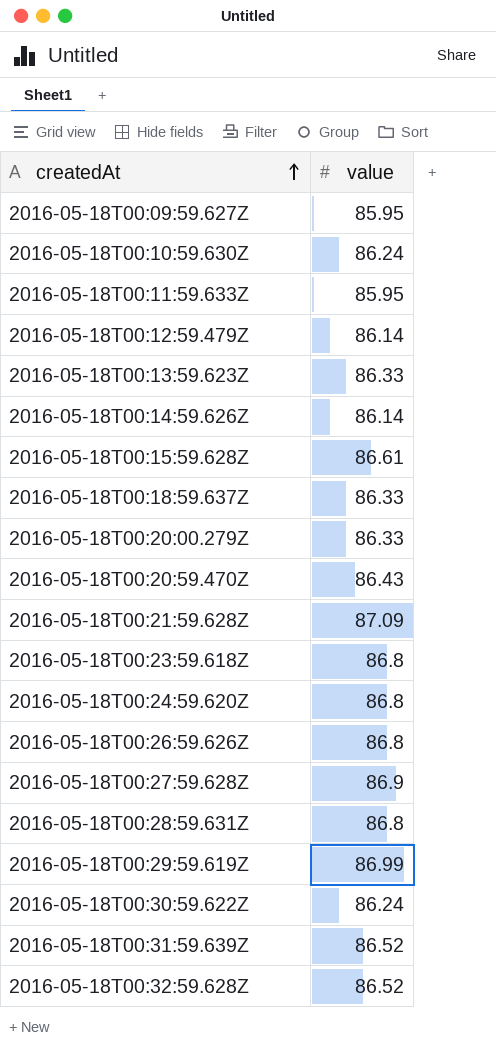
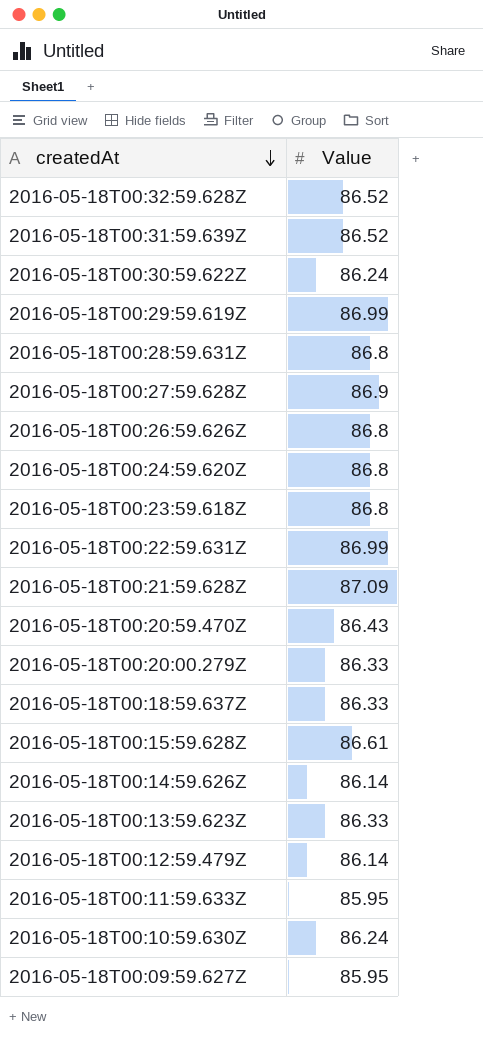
row order: createdAt ascending -> createdAt descending
column name: value -> Value
row 2016-05-18T00:22:59.631Z: none -> 86.99

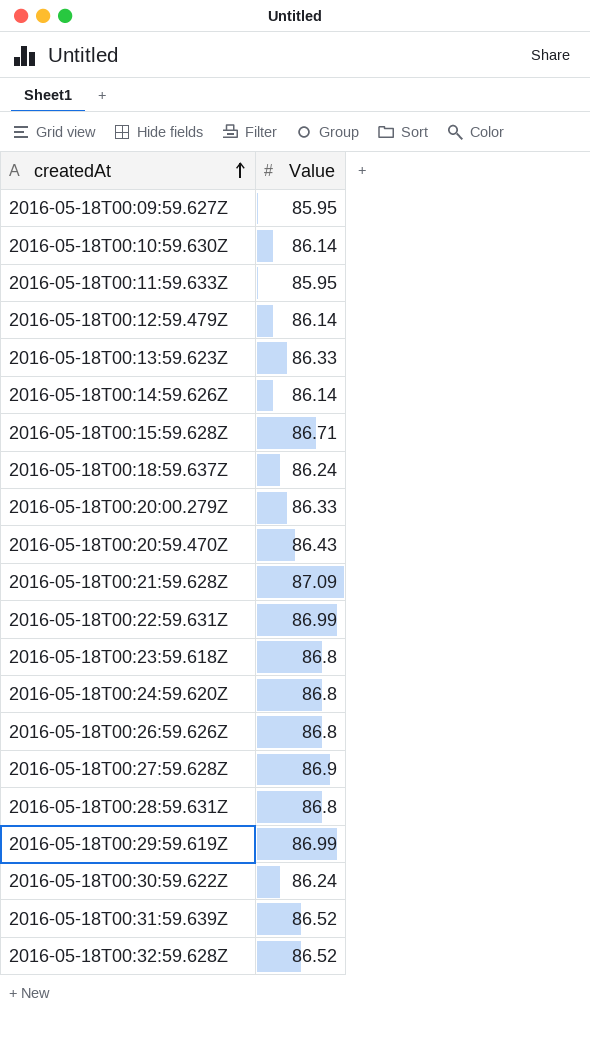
row order: createdAt descending -> createdAt ascending
2016-05-18T00:10:59.630Z | Value: 86.24 -> 86.14
2016-05-18T00:15:59.628Z | Value: 86.61 -> 86.71
2016-05-18T00:18:59.637Z | Value: 86.33 -> 86.24

